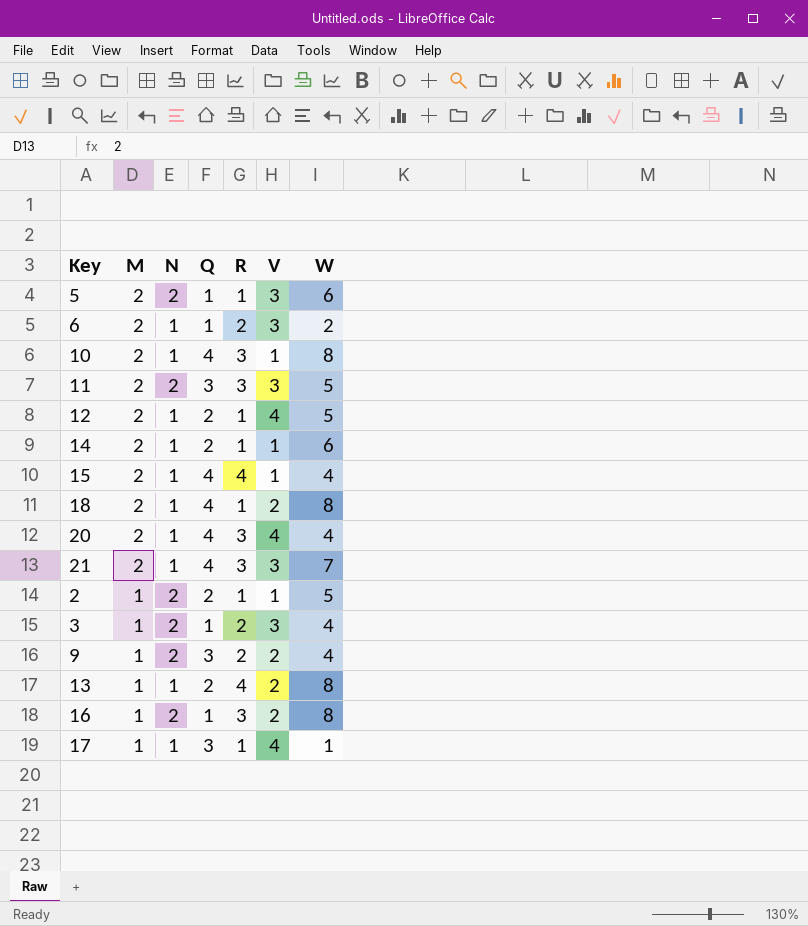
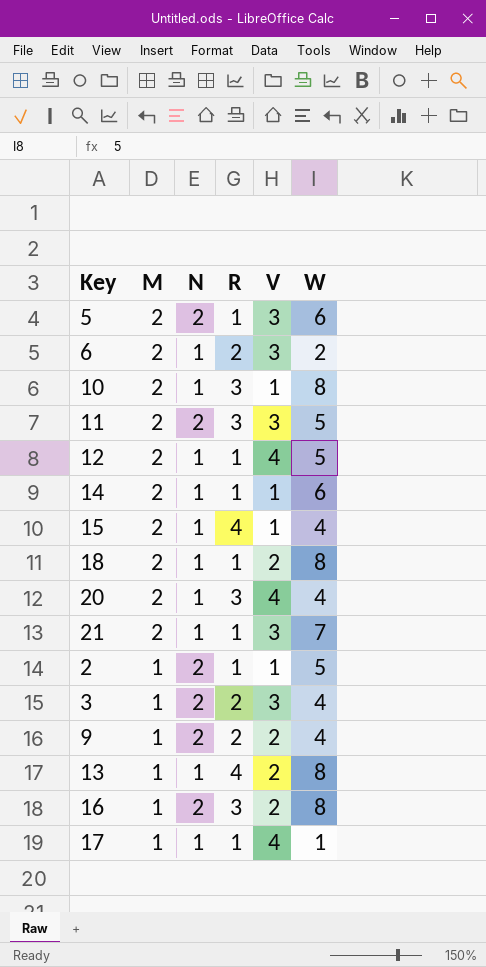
column Q | position: 4 -> none
21 | R: 3 -> 1

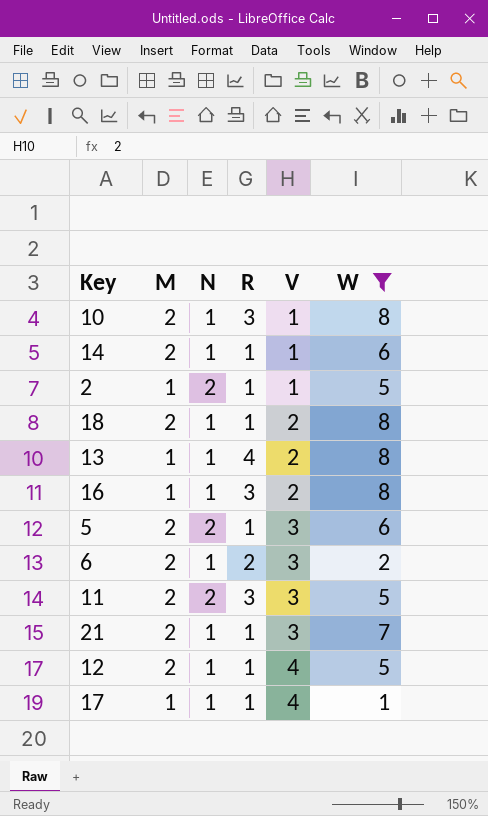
filter: none -> W != 4
row order: M descending -> V ascending
16 | N: 2 -> 1

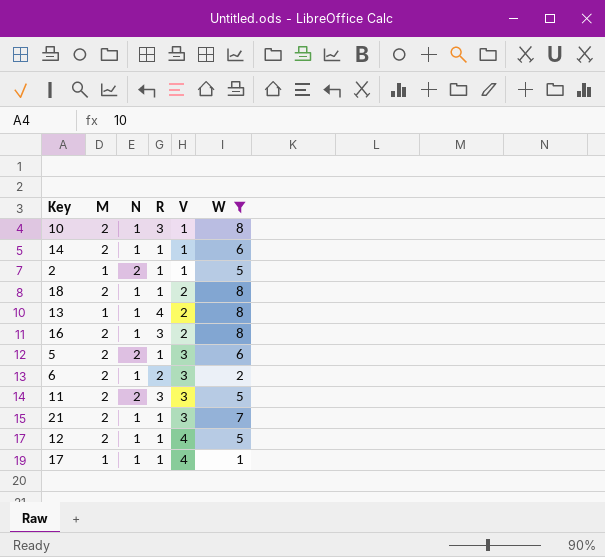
16 | M: 1 -> 2

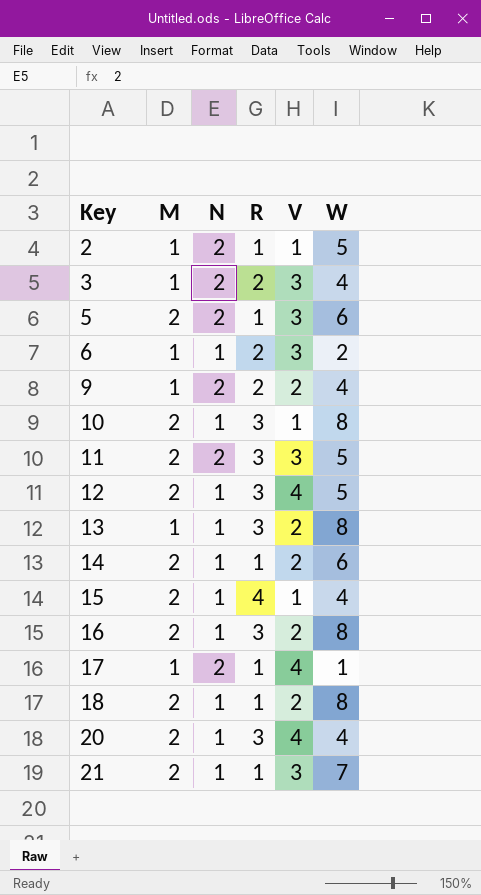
filter: W != 4 -> none
row order: V ascending -> Key ascending
6 | M: 2 -> 1
12 | R: 1 -> 3
13 | R: 4 -> 3
14 | V: 1 -> 2
17 | N: 1 -> 2

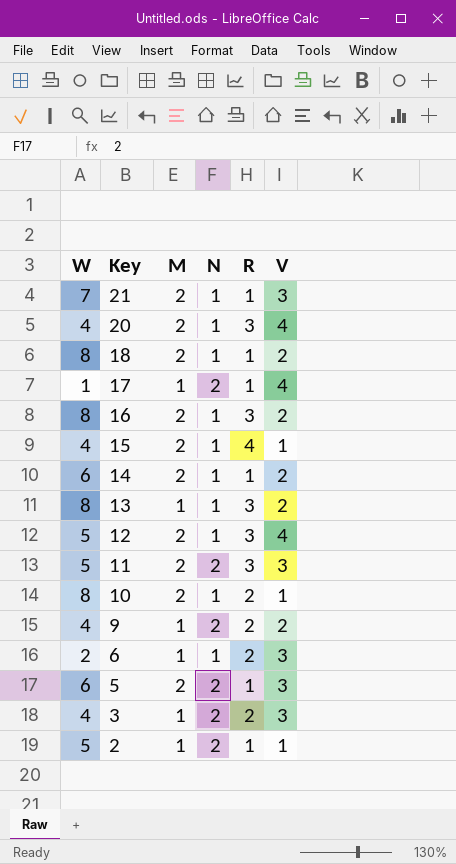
row order: Key ascending -> Key descending
column W | position: 6 -> 1
10 | R: 3 -> 2

